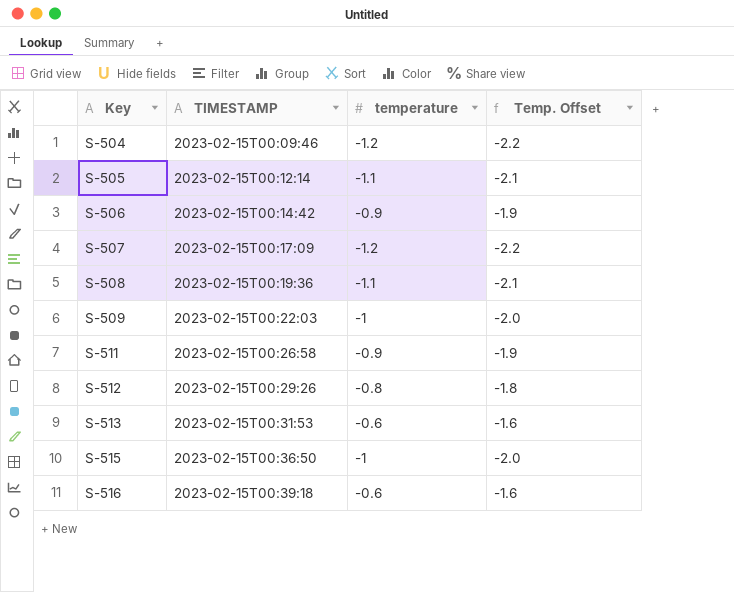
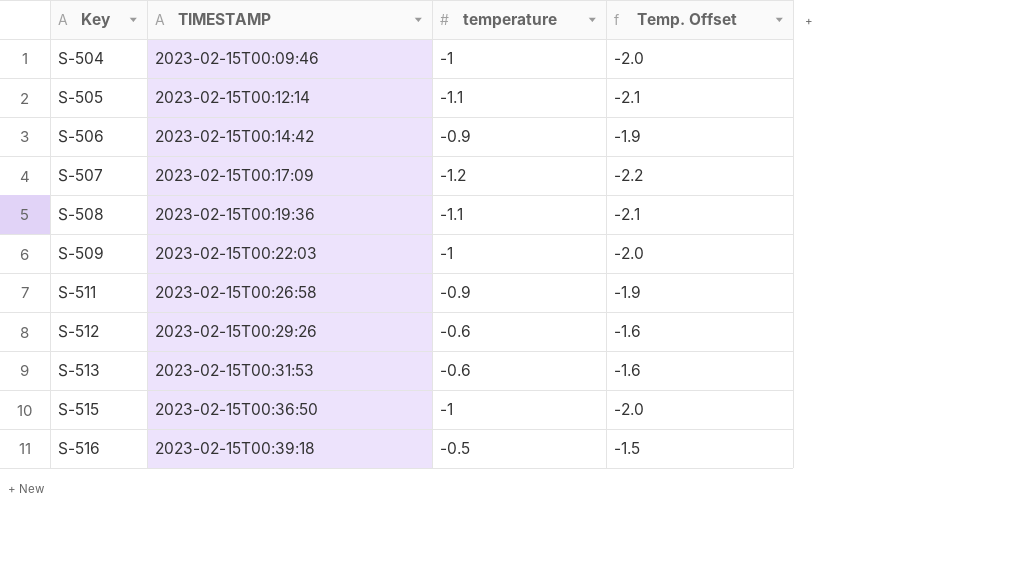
S-504 | temperature: -1.2 -> -1
S-504 | Temp. Offset: -2.2 -> -2.0
S-512 | temperature: -0.8 -> -0.6
S-512 | Temp. Offset: -1.8 -> -1.6
S-516 | temperature: -0.6 -> -0.5
S-516 | Temp. Offset: -1.6 -> -1.5

